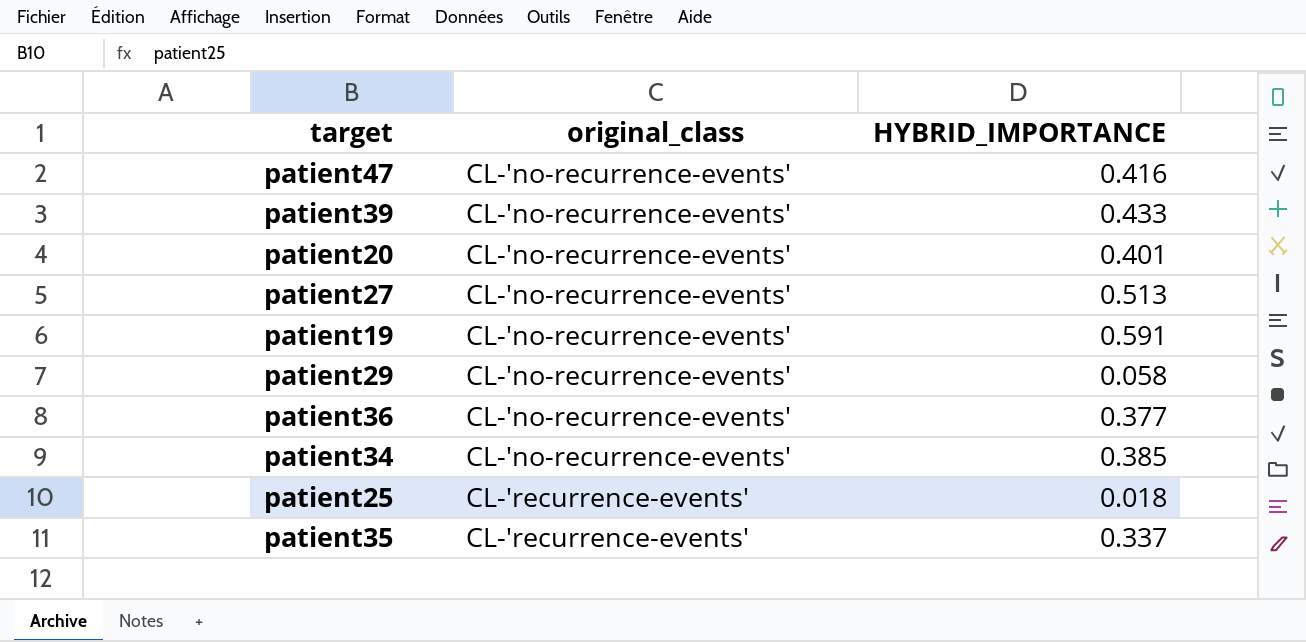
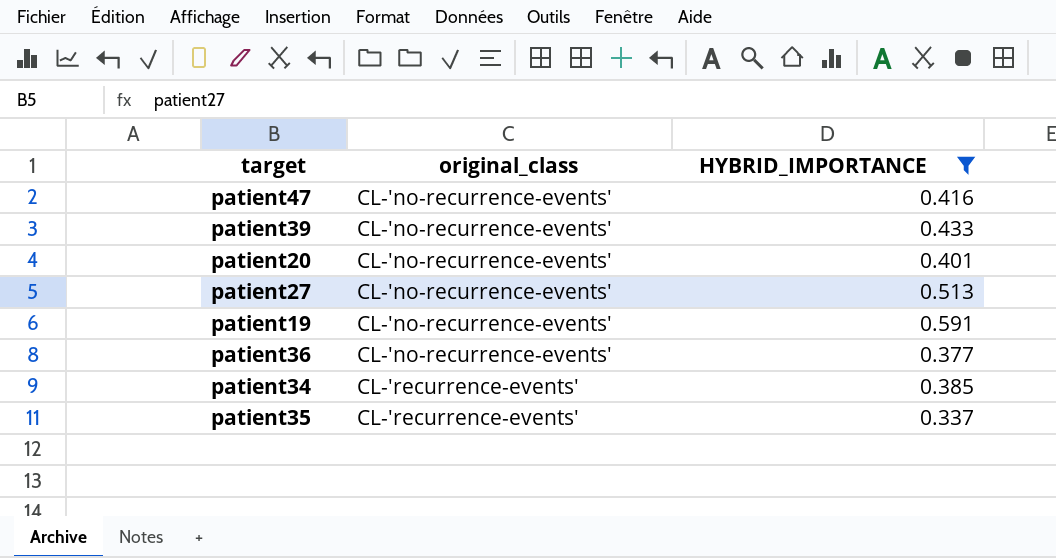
filter: none -> HYBRID_IMPORTANCE >= 0.337
patient34 | original_class: CL-'no-recurrence-events' -> CL-'recurrence-events'

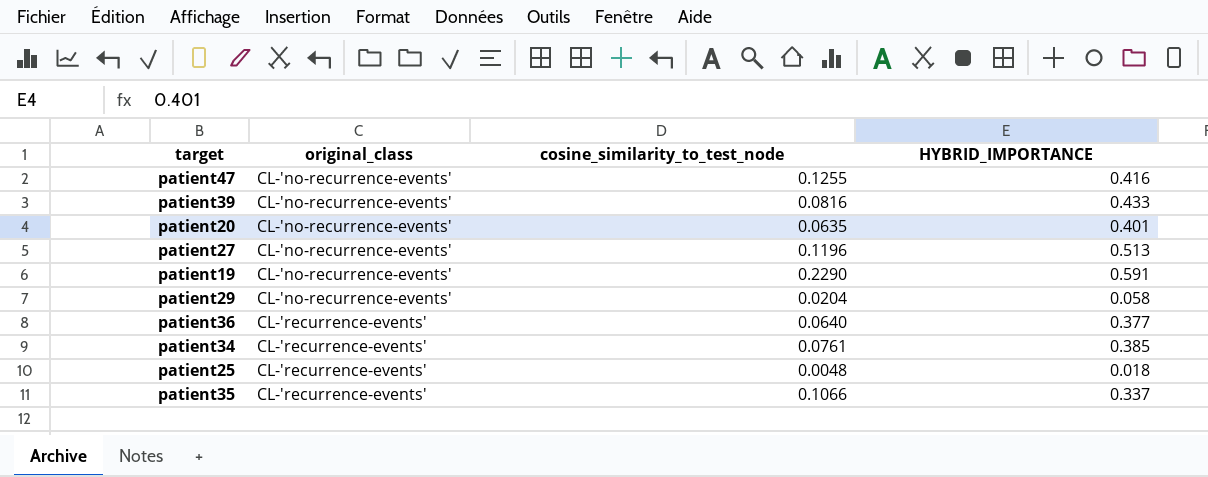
filter: HYBRID_IMPORTANCE >= 0.337 -> none
column cosine_similarity_to_test_node | position: none -> 3
patient36 | original_class: CL-'no-recurrence-events' -> CL-'recurrence-events'

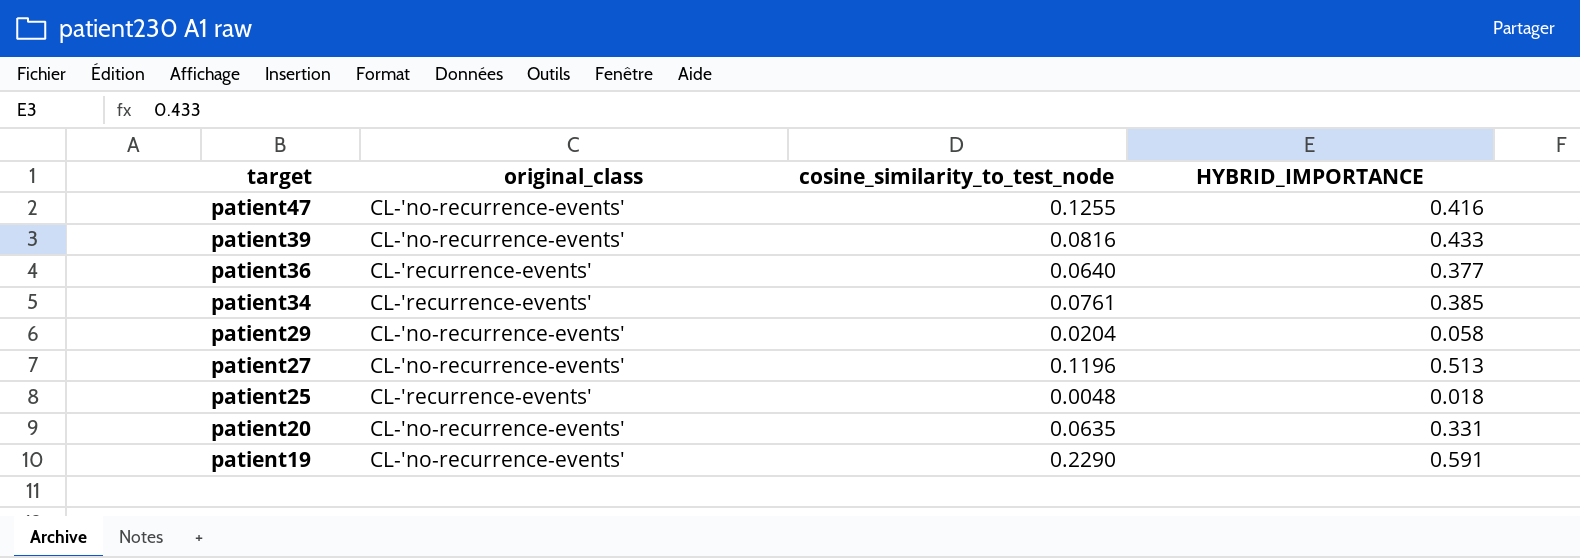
row order: original_class ascending -> target descending
row patient35: CL-'recurrence-events' | 0.1066 | 0.337 -> none
patient20 | HYBRID_IMPORTANCE: 0.401 -> 0.331

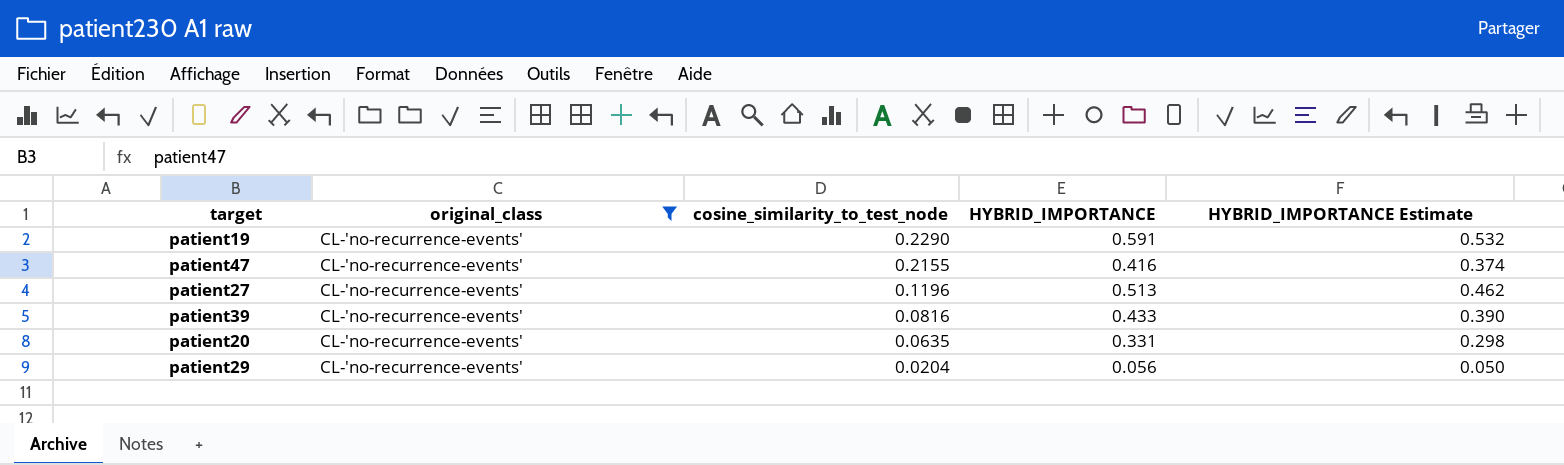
filter: none -> original_class = CL-'no-recurrence-events'
row order: target descending -> cosine_similarity_to_test_node descending
column HYBRID_IMPORTANCE Estimate | formula: none -> [HYBRID_IMPORTANCE] * 0.9
patient47 | cosine_similarity_to_test_node: 0.1255 -> 0.2155
patient29 | HYBRID_IMPORTANCE: 0.058 -> 0.056

